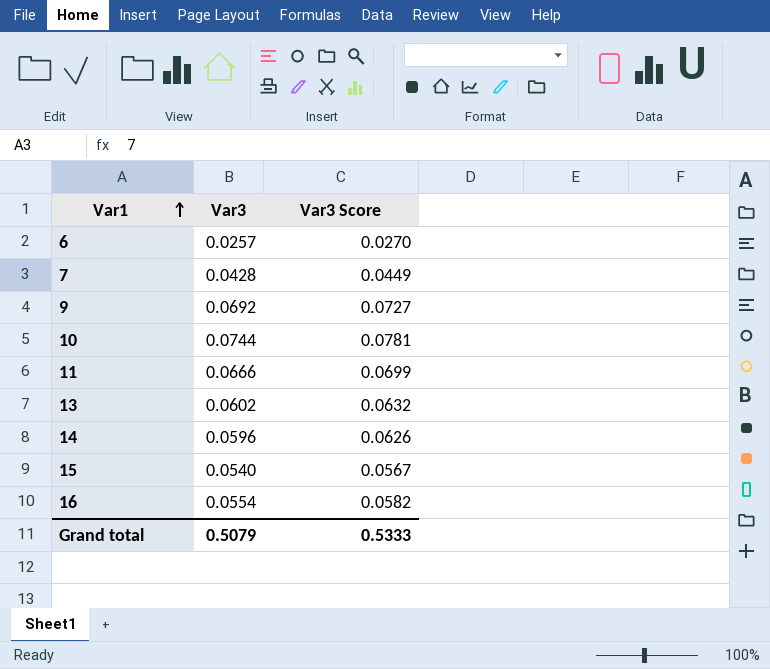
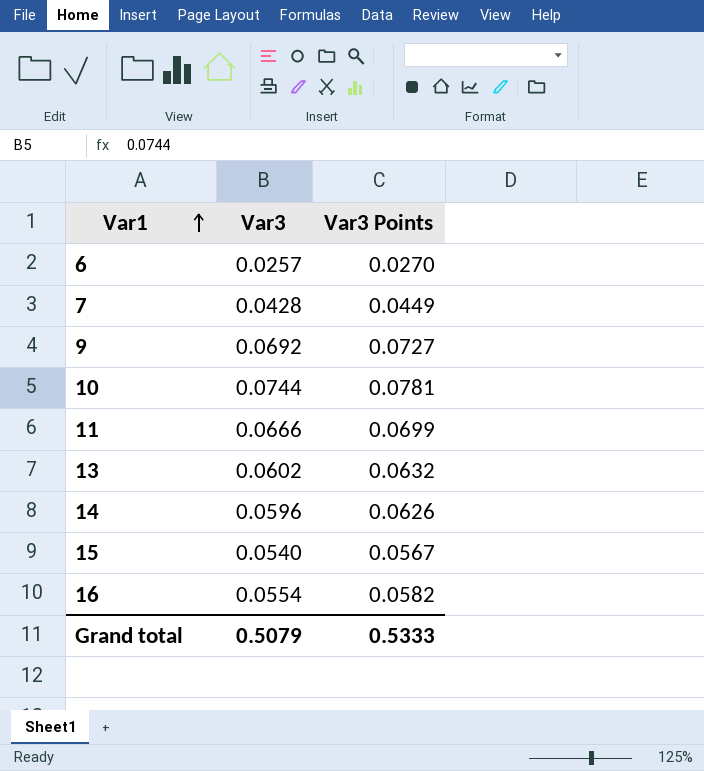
column name: Var3 Score -> Var3 Points

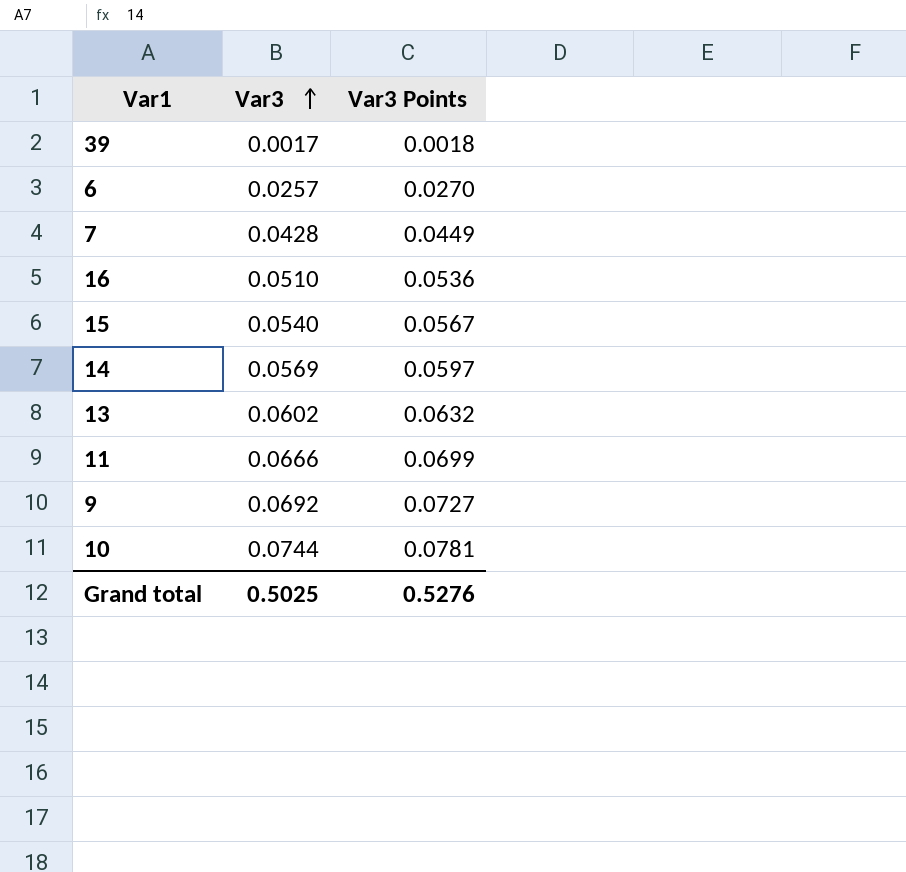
row order: Var1 ascending -> Var3 ascending
row 39: none -> 0.0017 | 0.0018
16 | Var3: 0.0554 -> 0.0510
16 | Var3 Points: 0.0582 -> 0.0536
14 | Var3: 0.0596 -> 0.0569
14 | Var3 Points: 0.0626 -> 0.0597
Grand total | Var3: 0.5079 -> 0.5025
Grand total | Var3 Points: 0.5333 -> 0.5276

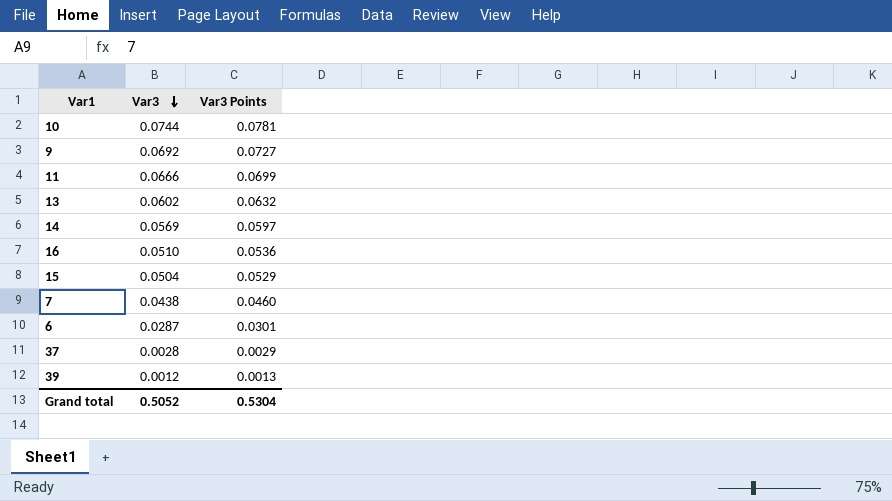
row order: Var3 ascending -> Var3 descending
15 | Var3: 0.0540 -> 0.0504
15 | Var3 Points: 0.0567 -> 0.0529
7 | Var3: 0.0428 -> 0.0438
7 | Var3 Points: 0.0449 -> 0.0460
6 | Var3: 0.0257 -> 0.0287
6 | Var3 Points: 0.0270 -> 0.0301
row 37: none -> 0.0028 | 0.0029
39 | Var3: 0.0017 -> 0.0012
39 | Var3 Points: 0.0018 -> 0.0013
Grand total | Var3: 0.5025 -> 0.5052
Grand total | Var3 Points: 0.5276 -> 0.5304

